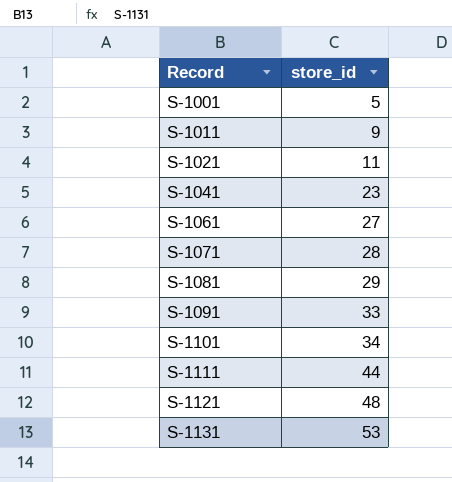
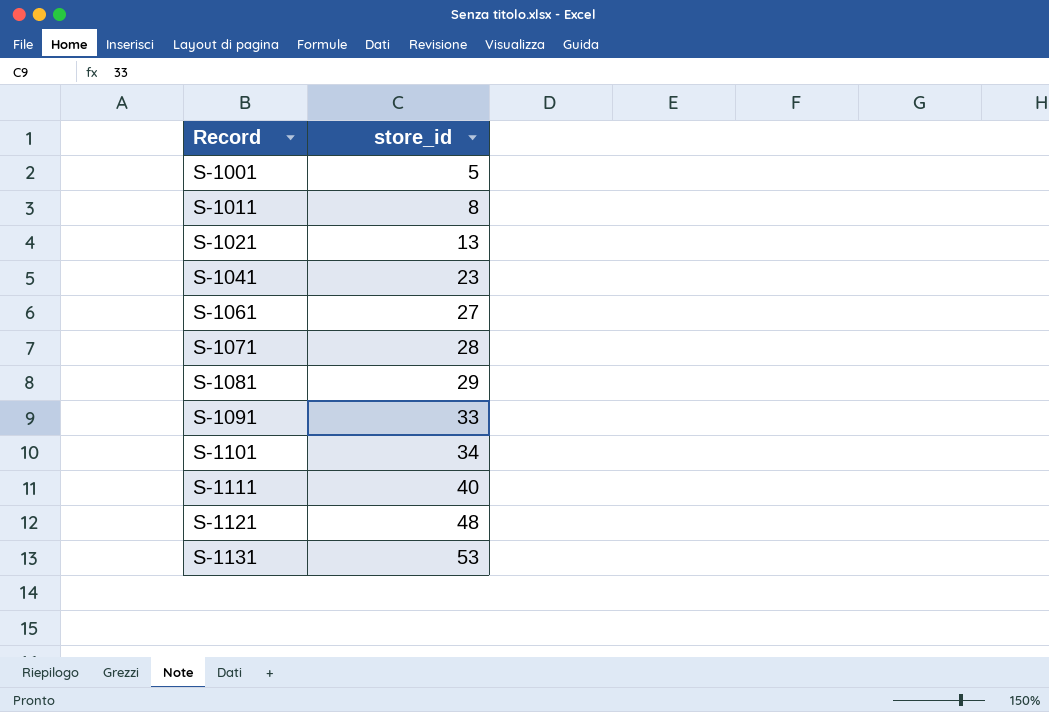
S-1011 | store_id: 9 -> 8
S-1021 | store_id: 11 -> 13
S-1111 | store_id: 44 -> 40

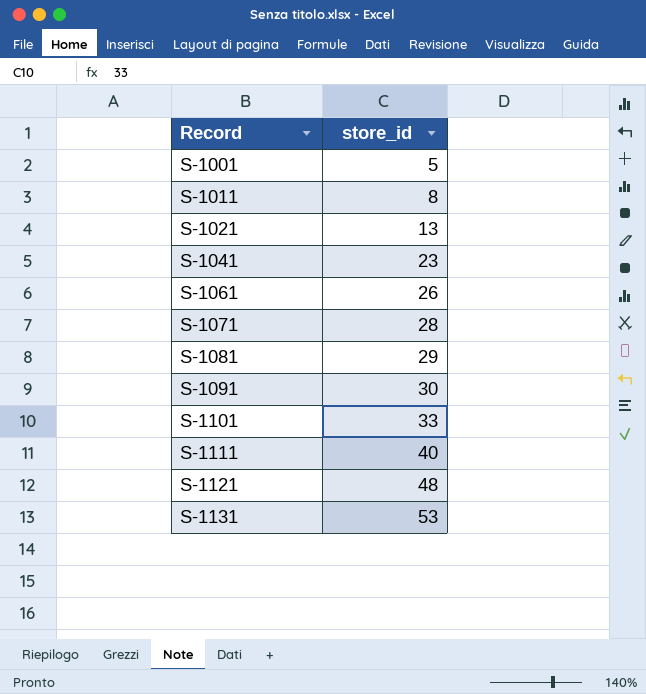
S-1061 | store_id: 27 -> 26
S-1091 | store_id: 33 -> 30
S-1101 | store_id: 34 -> 33

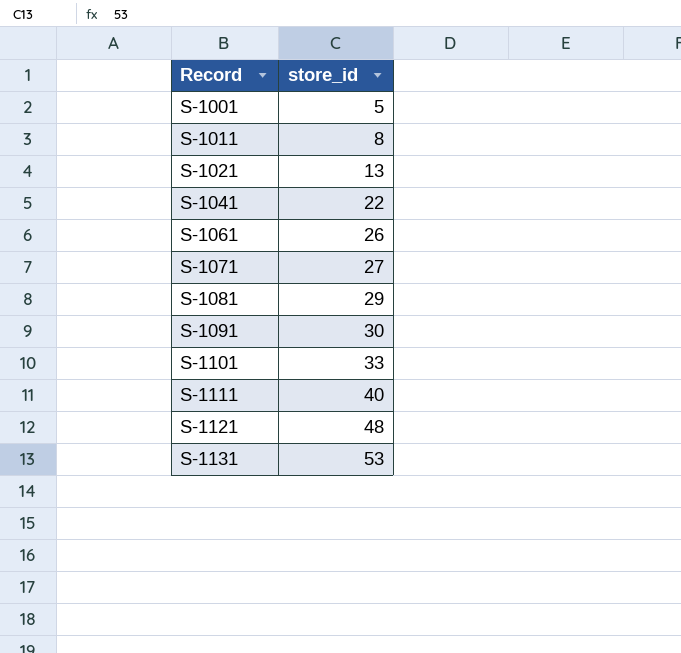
S-1041 | store_id: 23 -> 22
S-1071 | store_id: 28 -> 27

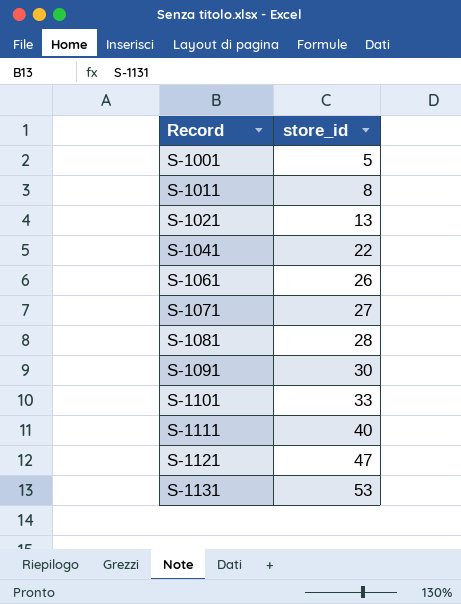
S-1081 | store_id: 29 -> 28
S-1121 | store_id: 48 -> 47

